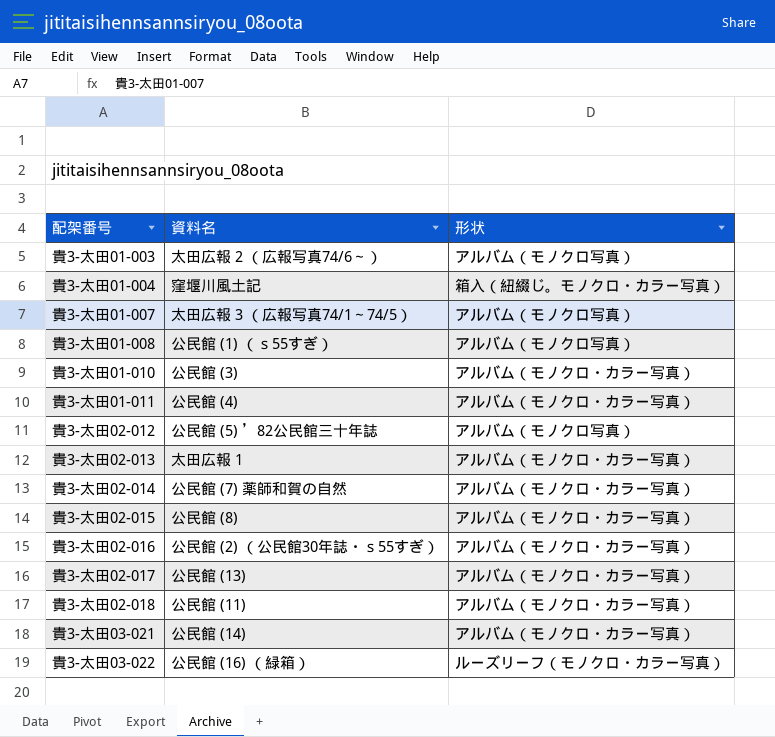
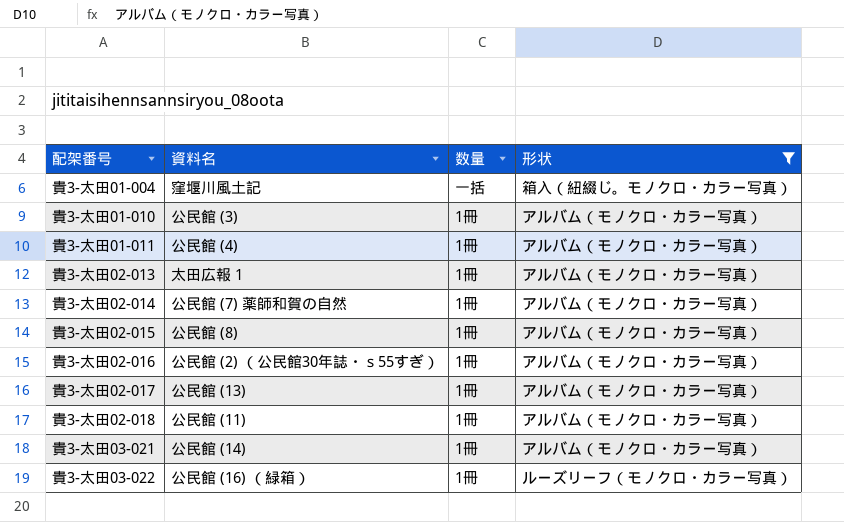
filter: none -> 形状 != アルバム（モノクロ写真）
column 数量 | position: none -> 3

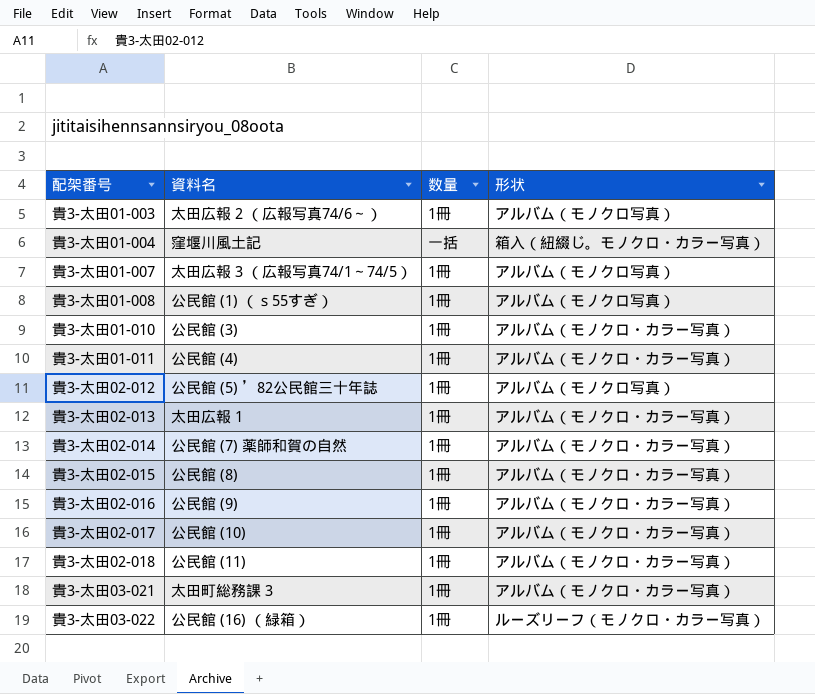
filter: 形状 != アルバム（モノクロ写真） -> none
貴3-太田02-016 | 資料名: 公民館 (2) （公民館30年誌・ｓ55すぎ） -> 公民館 (9)
貴3-太田02-017 | 資料名: 公民館 (13) -> 公民館 (10)
貴3-太田03-021 | 資料名: 公民館 (14) -> 太田町総務課 3

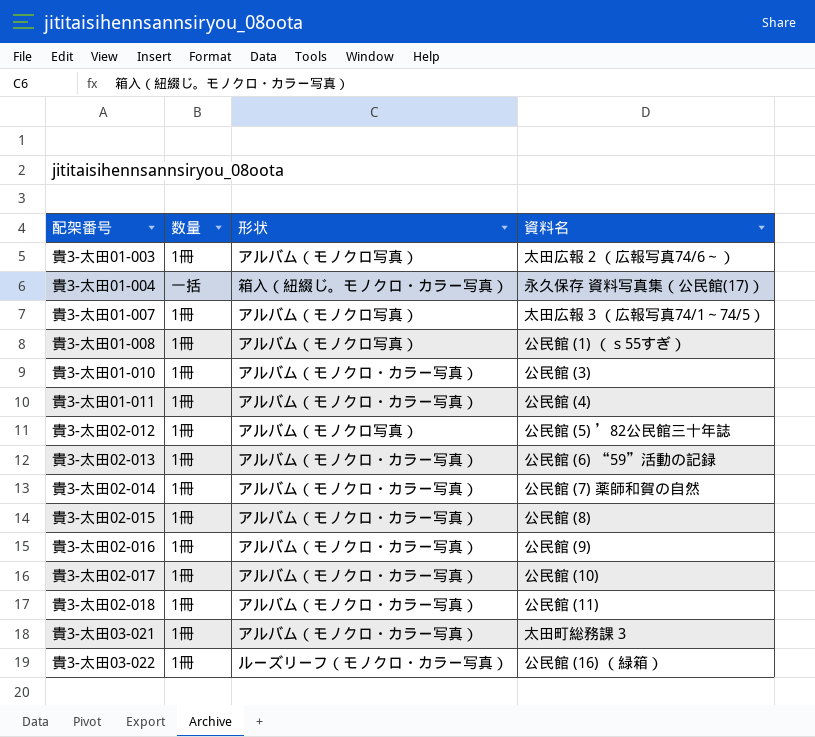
column 資料名 | position: 2 -> 4
貴3-太田01-004 | 資料名: 窪堰川風土記 -> 永久保存 資料写真集（公民館(17)）
貴3-太田02-013 | 資料名: 太田広報 1 -> 公民館 (6) “59”活動の記録

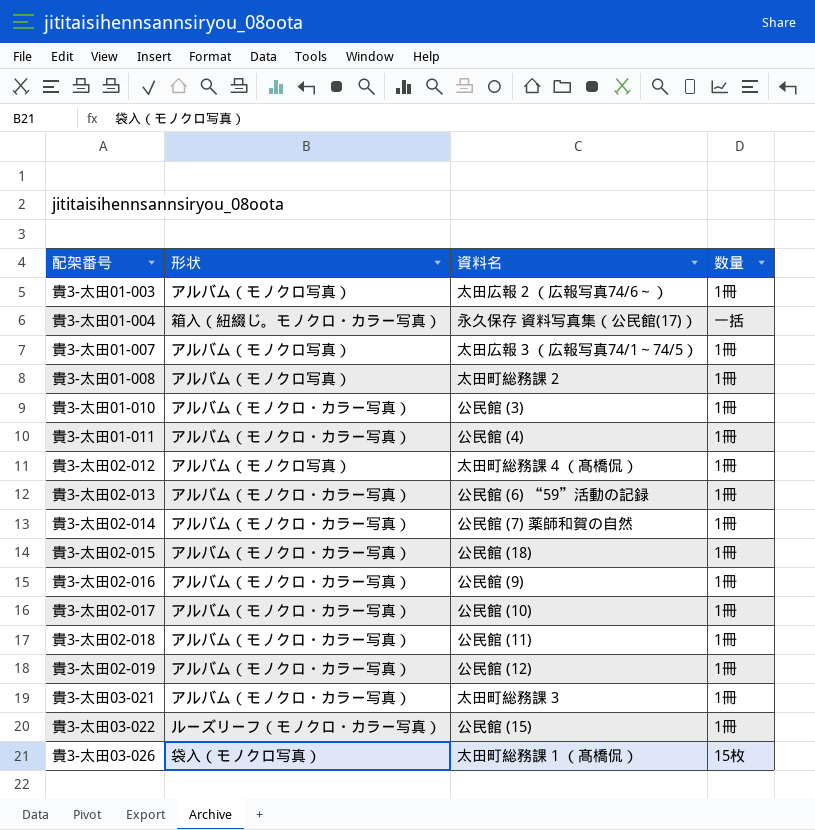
column 数量 | position: 2 -> 4
貴3-太田01-008 | 資料名: 公民館 (1) （ｓ55すぎ） -> 太田町総務課 2
貴3-太田02-012 | 資料名: 公民館 (5) ’82公民館三十年誌 -> 太田町総務課 4 （髙橋侃）
貴3-太田02-015 | 資料名: 公民館 (8) -> 公民館 (18)
row 貴3-太田02-019: none -> アルバム（モノクロ・カラー写真） | 公民館 (12) | 1冊
貴3-太田03-022 | 資料名: 公民館 (16) （緑箱） -> 公民館 (15)
row 貴3-太田03-026: none -> 袋入（モノクロ写真） | 太田町総務課 1 （髙橋侃） | 15枚

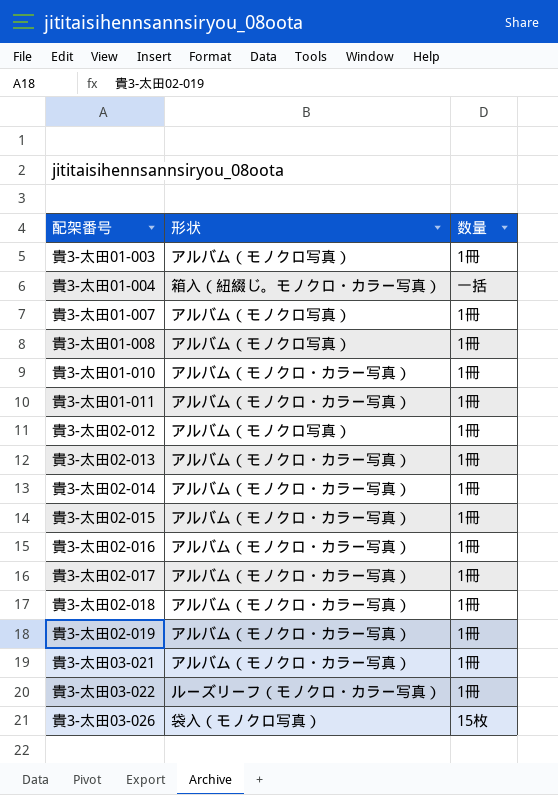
column 資料名 | position: 3 -> none

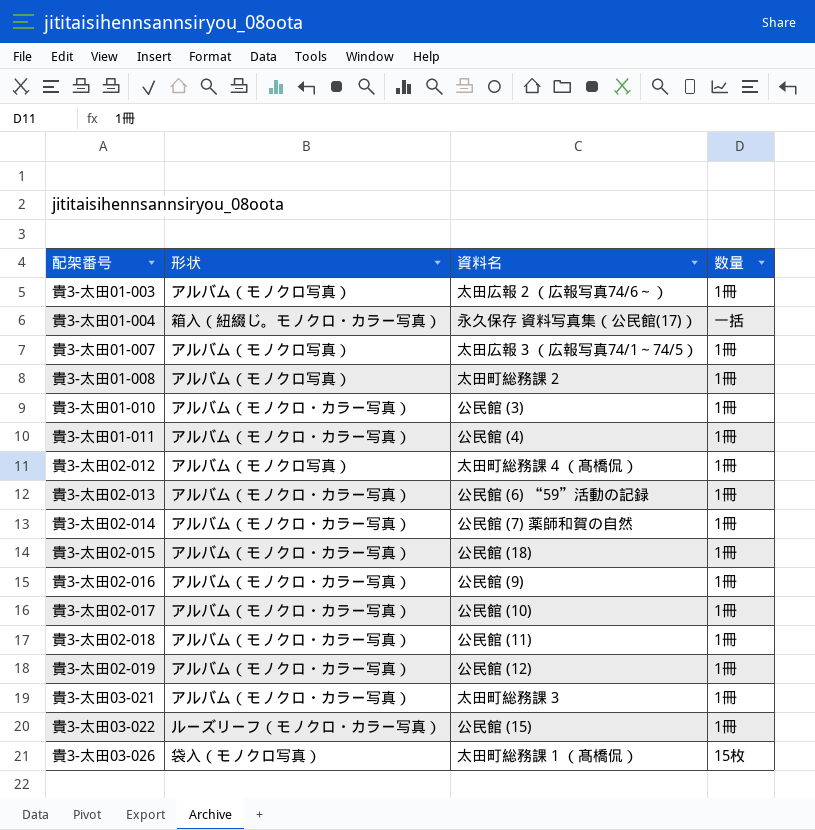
column 資料名 | position: none -> 3

